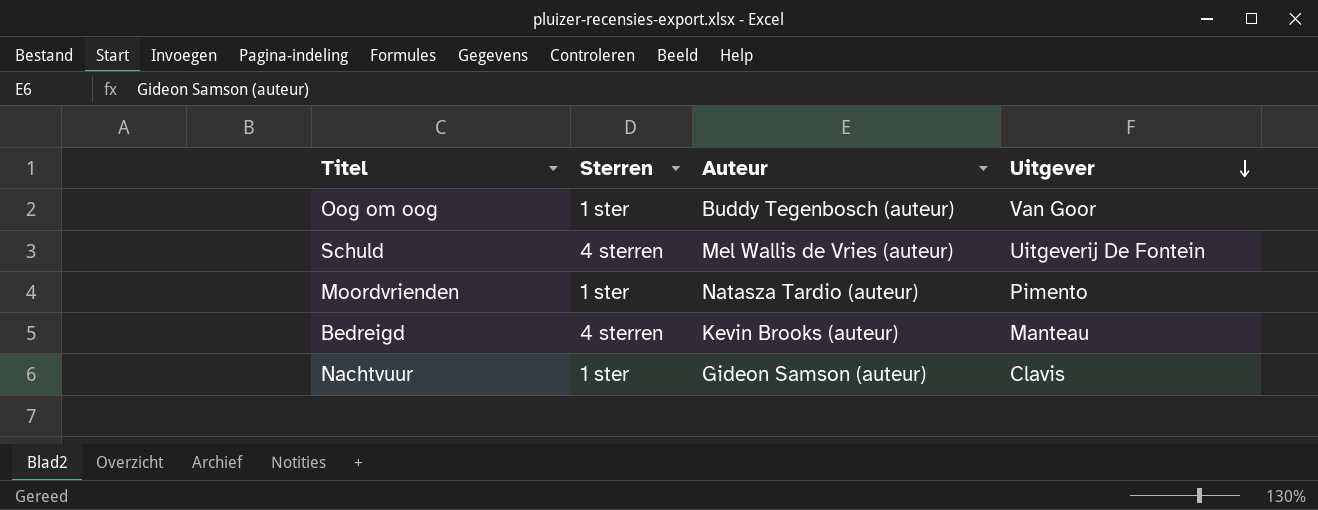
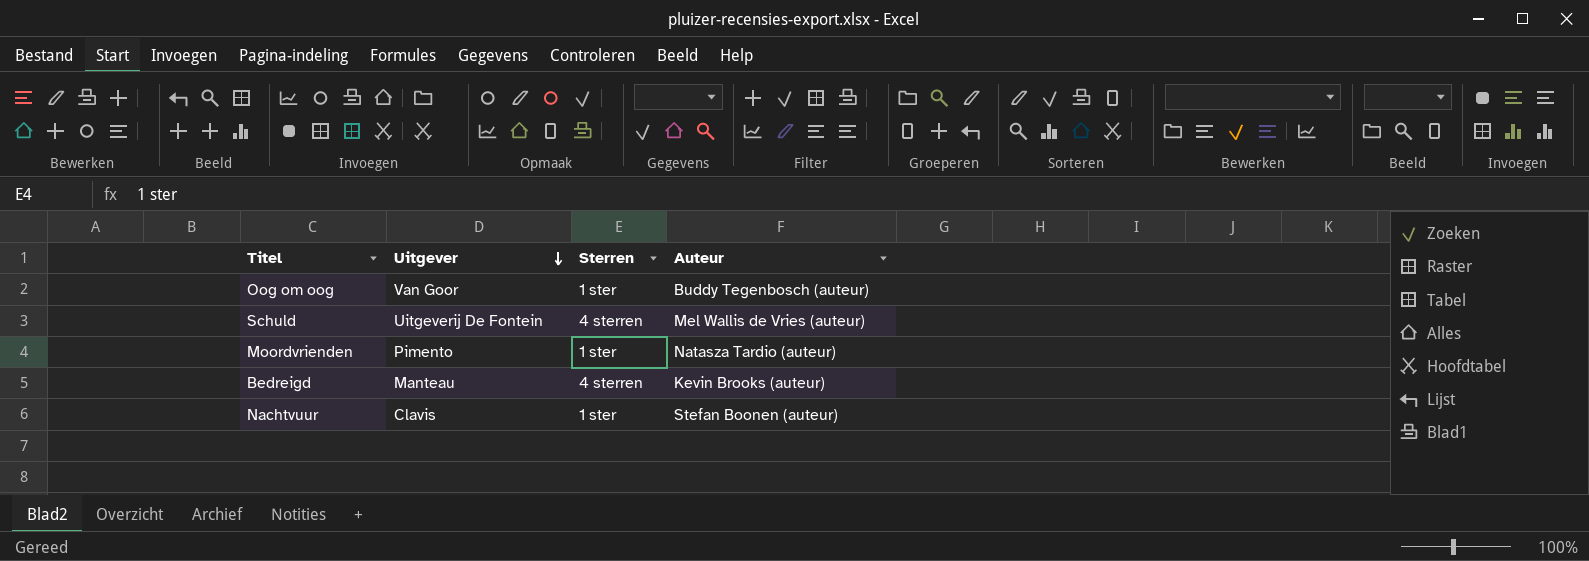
column Uitgever | position: 4 -> 2
Nachtvuur | Auteur: Gideon Samson (auteur) -> Stefan Boonen (auteur)

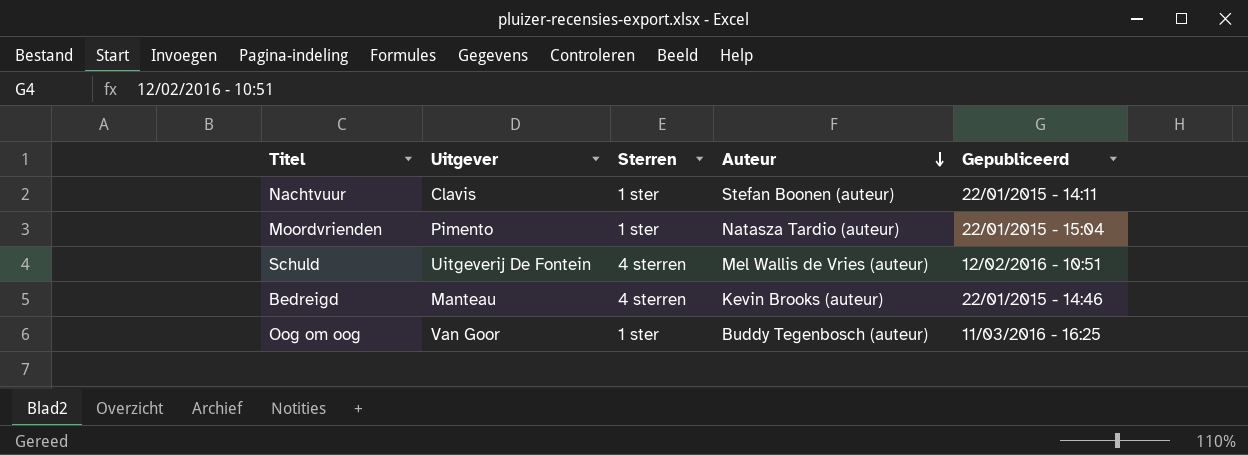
row order: Uitgever descending -> Auteur descending
column Gepubliceerd | position: none -> 5

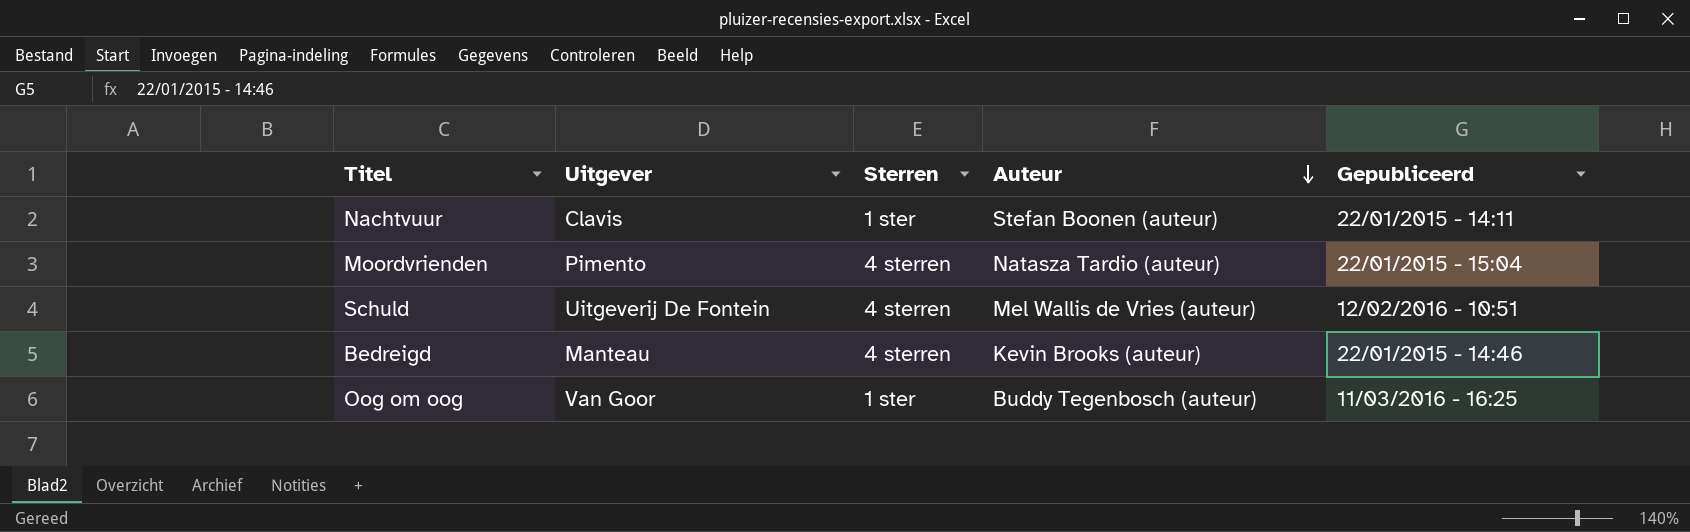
Moordvrienden | Sterren: 1 ster -> 4 sterren

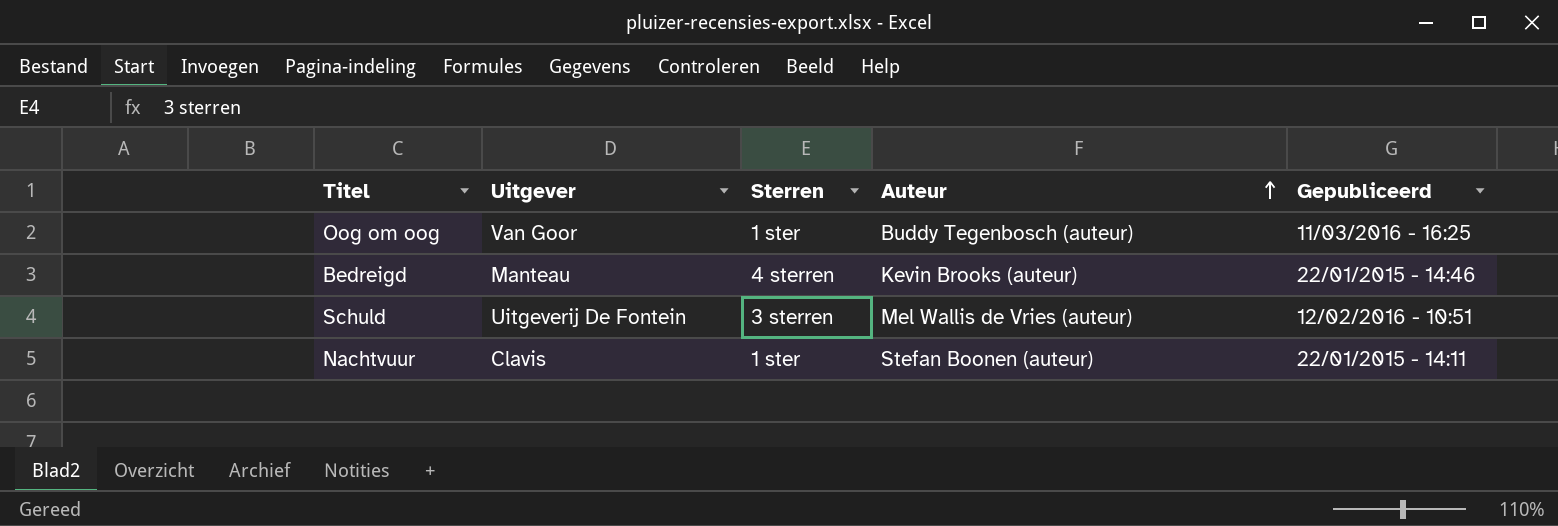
row order: Auteur descending -> Auteur ascending
row Moordvrienden: Pimento | 4 sterren | Natasza Tardio (auteur) | 22/01/2015 - 15:04 -> none
Schuld | Sterren: 4 sterren -> 3 sterren

